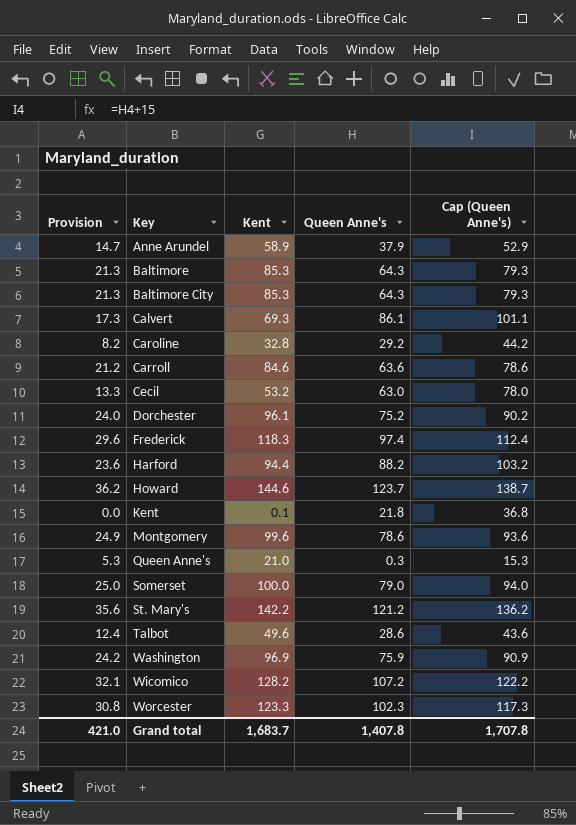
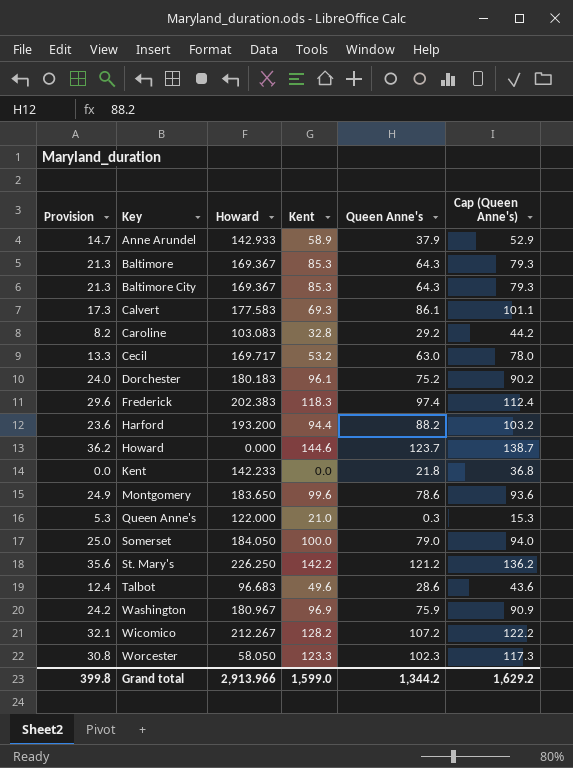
column Howard | position: none -> 3
row Carroll: 21.2 | 84.6 | 63.6 | 78.6 -> none
Kent | Kent: 0.1 -> 0.0
Grand total | Provision: 421.0 -> 399.8
Grand total | Kent: 1,683.7 -> 1,599.0
Grand total | Queen Anne's: 1,407.8 -> 1,344.2
Grand total | Cap (Queen Anne's): 1,707.8 -> 1,629.2

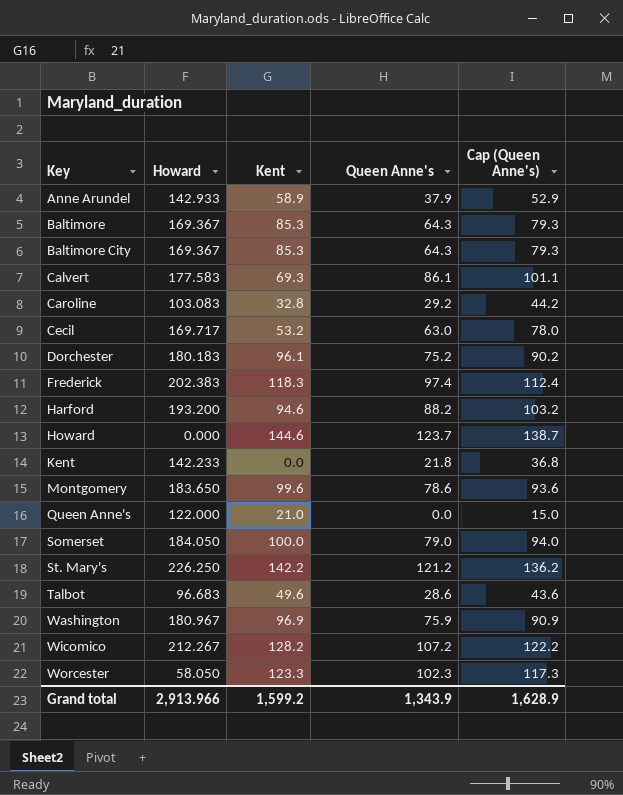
column Provision | formula: [Kent] * 0.25 -> none
Harford | Kent: 94.4 -> 94.6
Queen Anne's | Queen Anne's: 0.3 -> 0.0
Queen Anne's | Cap (Queen Anne's): 15.3 -> 15.0
Grand total | Kent: 1,599.0 -> 1,599.2
Grand total | Queen Anne's: 1,344.2 -> 1,343.9
Grand total | Cap (Queen Anne's): 1,629.2 -> 1,628.9

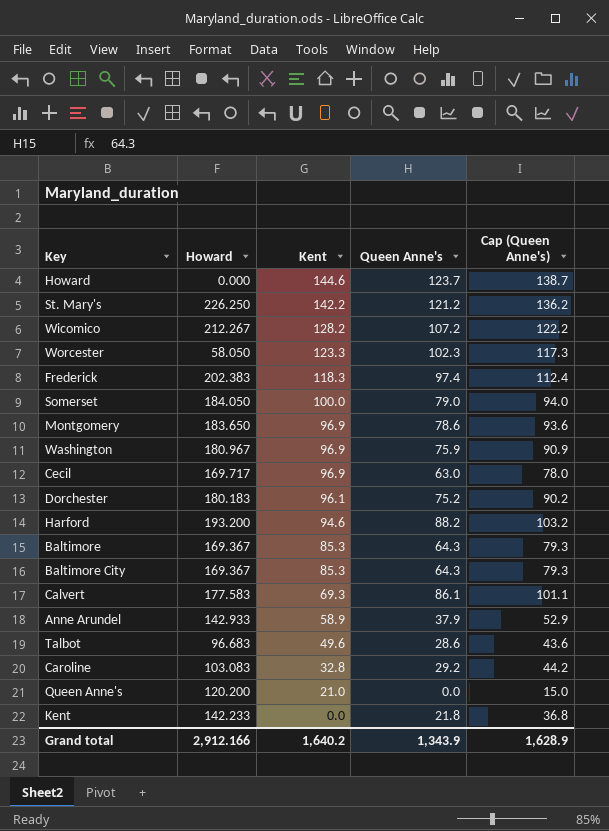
row order: Key ascending -> Kent descending
Montgomery | Kent: 99.6 -> 96.9
Cecil | Kent: 53.2 -> 96.9
Queen Anne's | Howard: 122.000 -> 120.200
Grand total | Howard: 2,913.966 -> 2,912.166
Grand total | Kent: 1,599.2 -> 1,640.2

